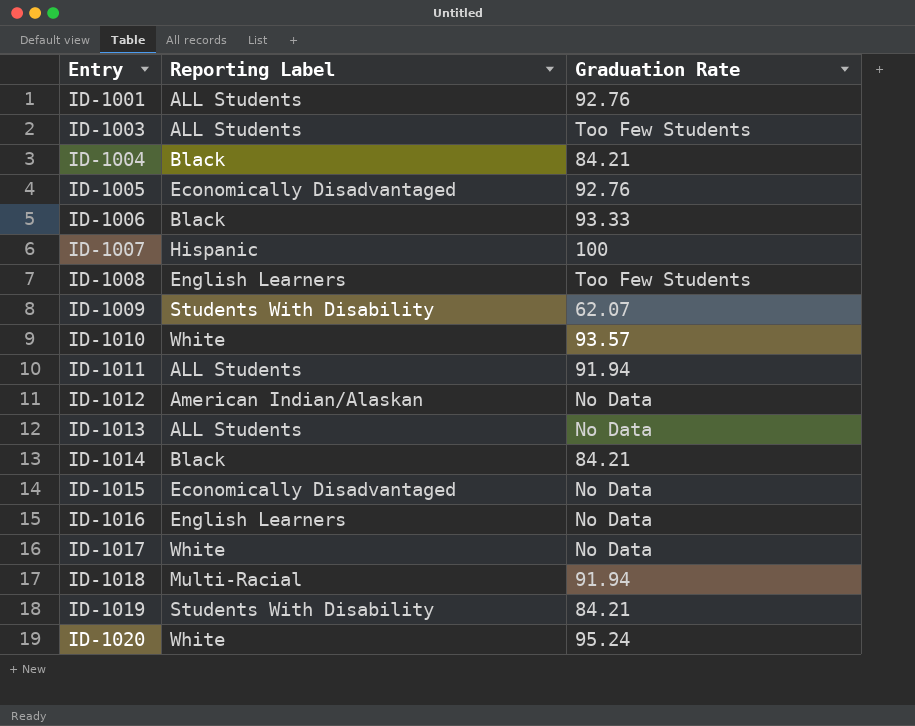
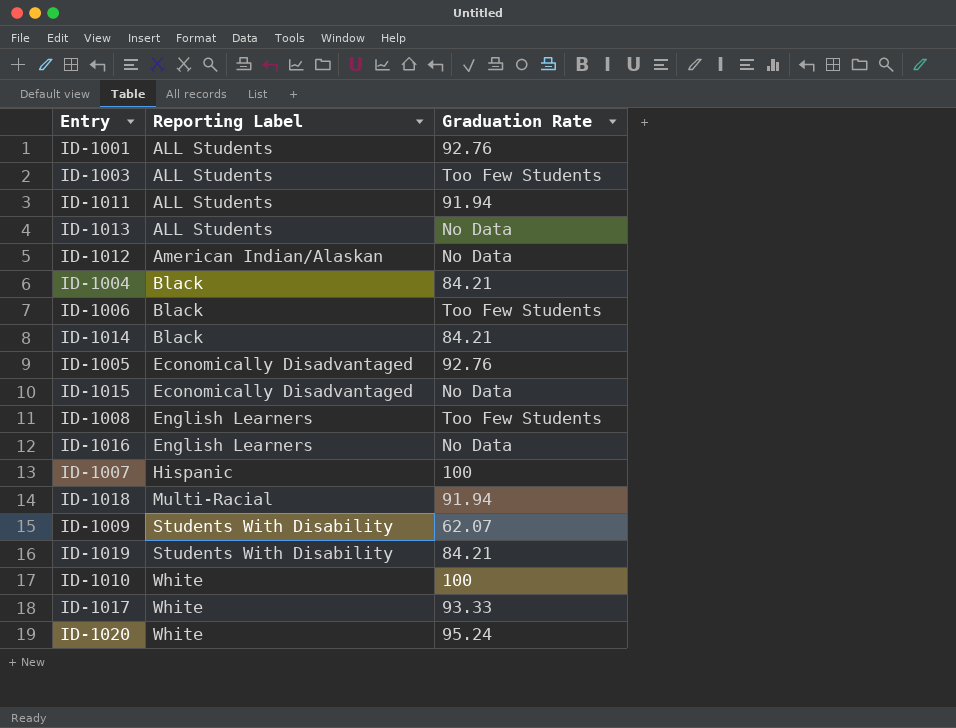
row order: Entry ascending -> Reporting Label ascending
ID-1006 | Graduation Rate: 93.33 -> Too Few Students
ID-1010 | Graduation Rate: 93.57 -> 100
ID-1017 | Graduation Rate: No Data -> 93.33

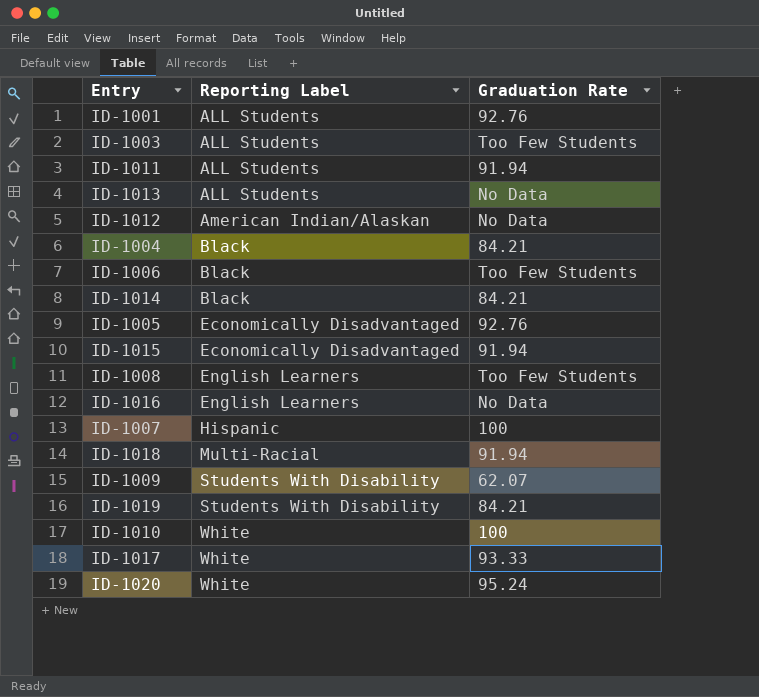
ID-1015 | Graduation Rate: No Data -> 91.94

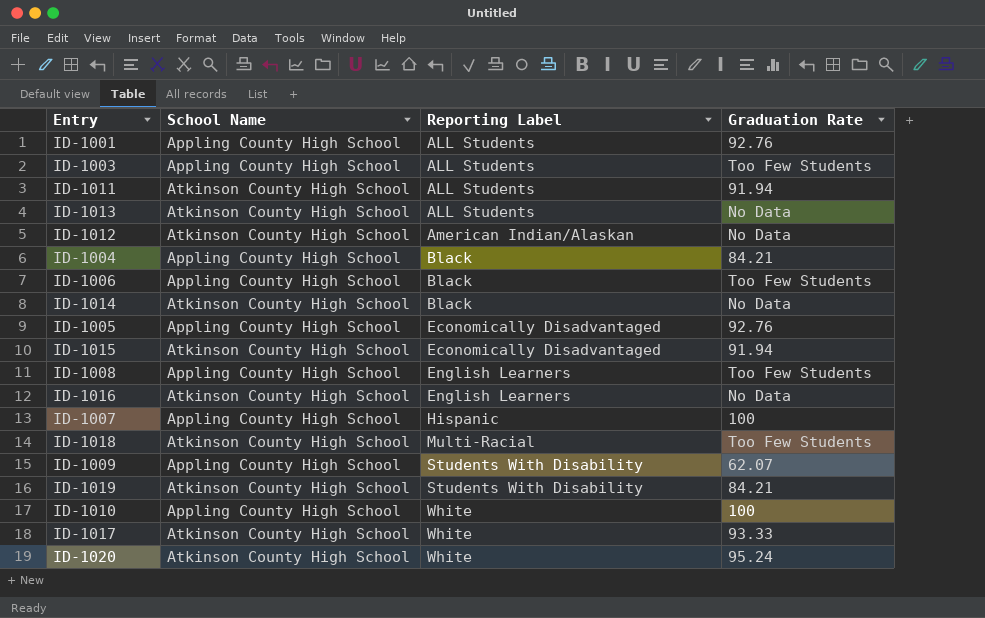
column School Name | position: none -> 2
ID-1014 | Graduation Rate: 84.21 -> No Data
ID-1018 | Graduation Rate: 91.94 -> Too Few Students

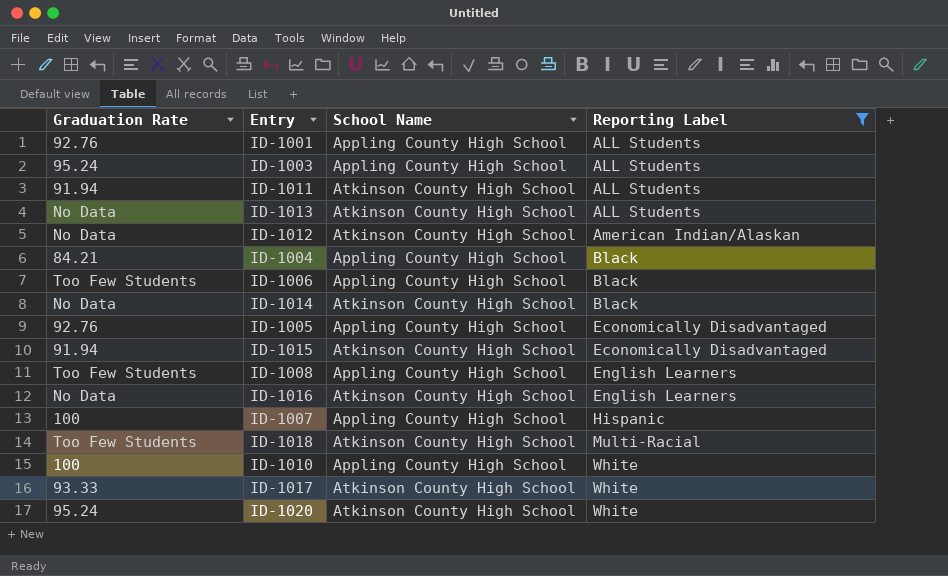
filter: none -> Reporting Label != Students With Disability
column Graduation Rate | position: 4 -> 1
ID-1003 | Graduation Rate: Too Few Students -> 95.24

